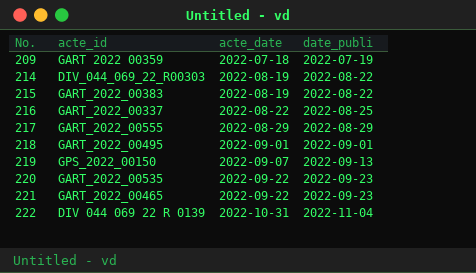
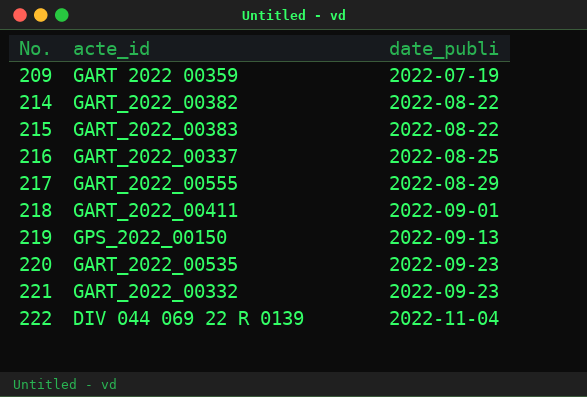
column acte_date | position: 3 -> none
214 | acte_id: DIV_044_069_22_R00303 -> GART_2022_00382
218 | acte_id: GART_2022_00495 -> GART_2022_00411
221 | acte_id: GART_2022_00465 -> GART_2022_00332

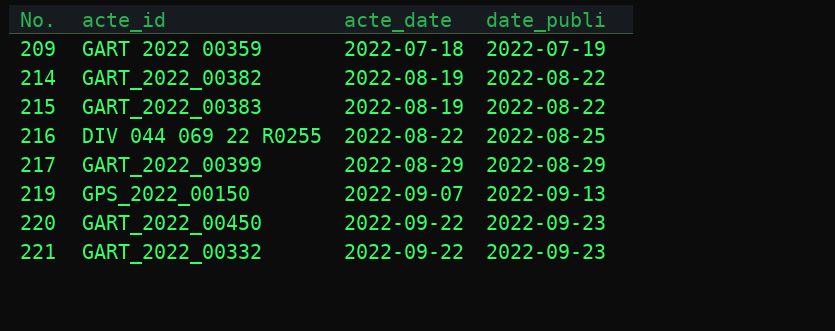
column acte_date | position: none -> 3
row 218: GART_2022_00411 | 2022-09-01 -> none
row 222: DIV 044 069 22 R 0139 | 2022-11-04 -> none
216 | acte_id: GART_2022_00337 -> DIV 044 069 22 R0255
217 | acte_id: GART_2022_00555 -> GART_2022_00399
220 | acte_id: GART_2022_00535 -> GART_2022_00450

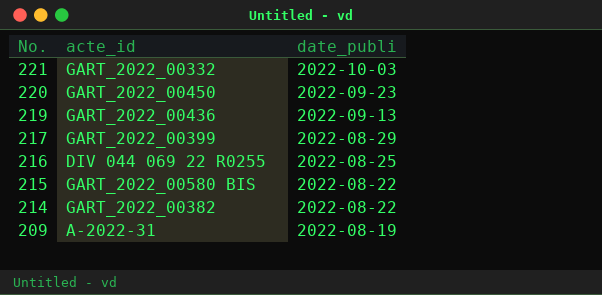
row order: No. ascending -> No. descending
column acte_date | position: 3 -> none
221 | date_publi: 2022-09-23 -> 2022-10-03
219 | acte_id: GPS_2022_00150 -> GART_2022_00436
215 | acte_id: GART_2022_00383 -> GART_2022_00580 BIS
209 | acte_id: GART 2022 00359 -> A-2022-31
209 | date_publi: 2022-07-19 -> 2022-08-19

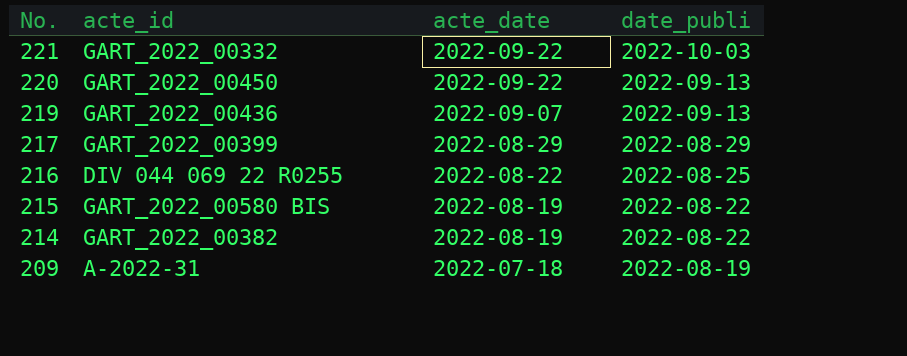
column acte_date | position: none -> 3
220 | date_publi: 2022-09-23 -> 2022-09-13

